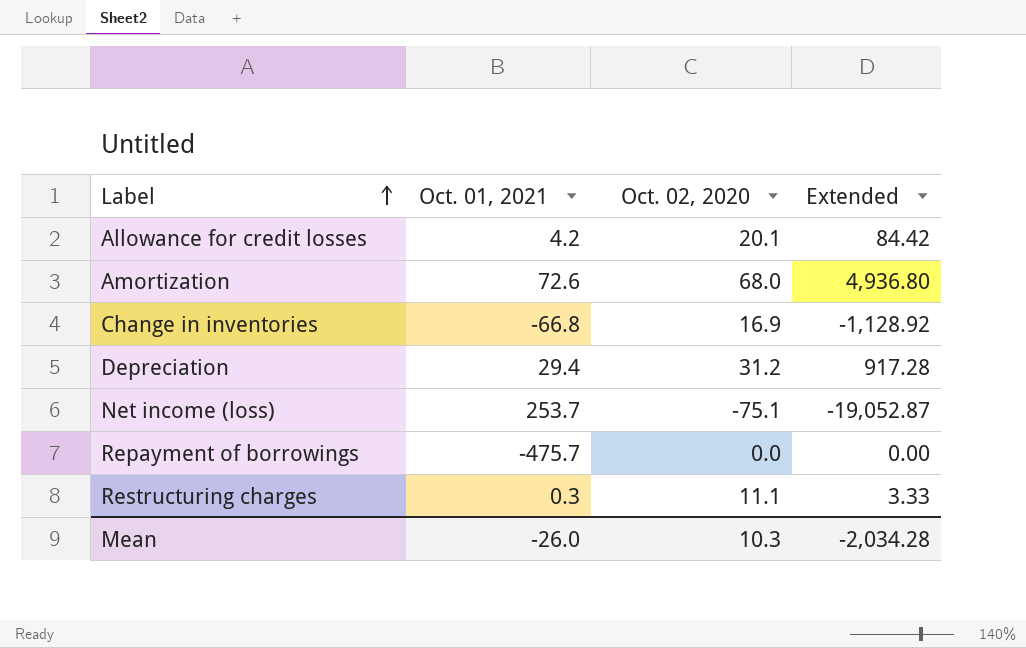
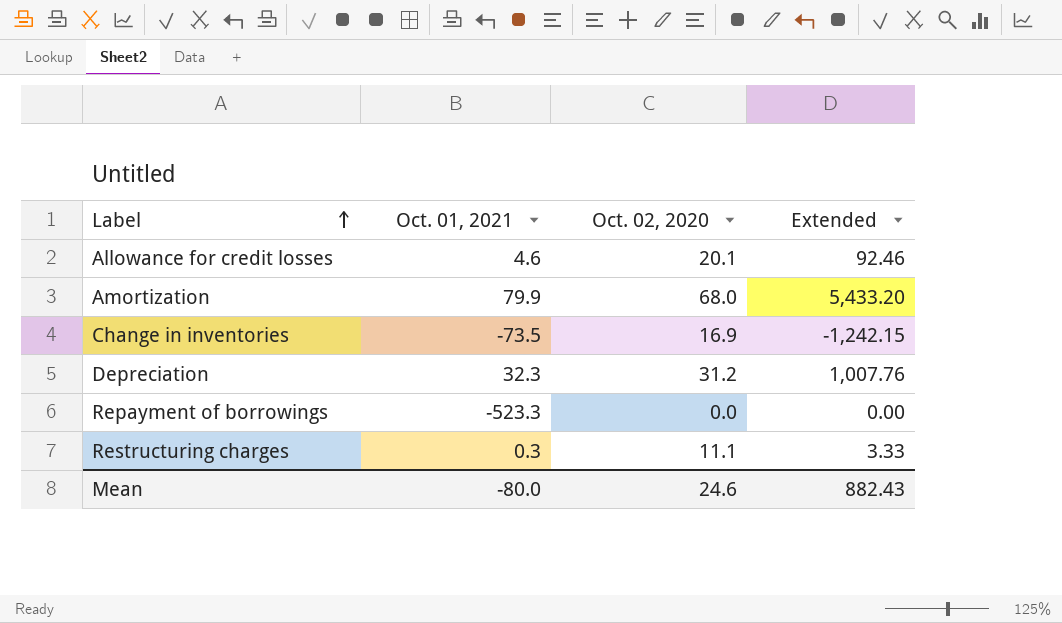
row Net income (loss): 253.7 | -75.1 | -19,052.87 -> none
Allowance for credit losses | Oct. 01, 2021: 4.2 -> 4.6
Allowance for credit losses | Extended: 84.42 -> 92.46
Amortization | Oct. 01, 2021: 72.6 -> 79.9
Amortization | Extended: 4,936.80 -> 5,433.20
Change in inventories | Oct. 01, 2021: -66.8 -> -73.5
Change in inventories | Extended: -1,128.92 -> -1,242.15
Depreciation | Oct. 01, 2021: 29.4 -> 32.3
Depreciation | Extended: 917.28 -> 1,007.76
Repayment of borrowings | Oct. 01, 2021: -475.7 -> -523.3
Mean | Oct. 01, 2021: -26.0 -> -80.0
Mean | Oct. 02, 2020: 10.3 -> 24.6
Mean | Extended: -2,034.28 -> 882.43

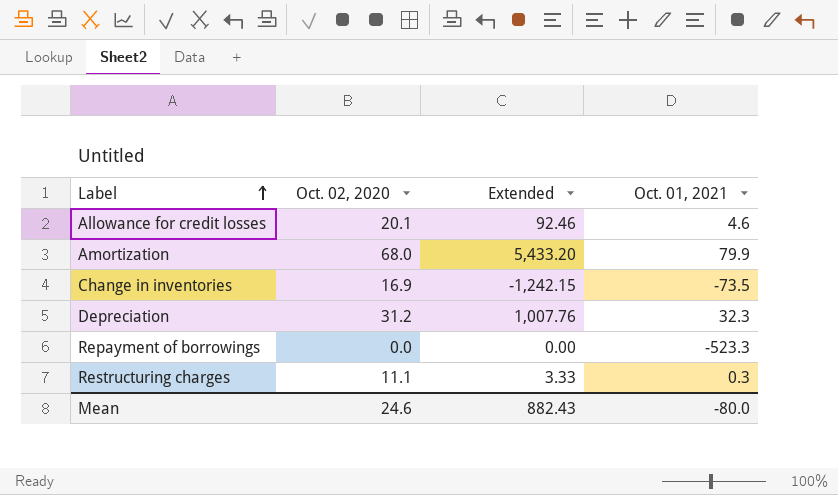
column Oct. 01, 2021 | position: 2 -> 4

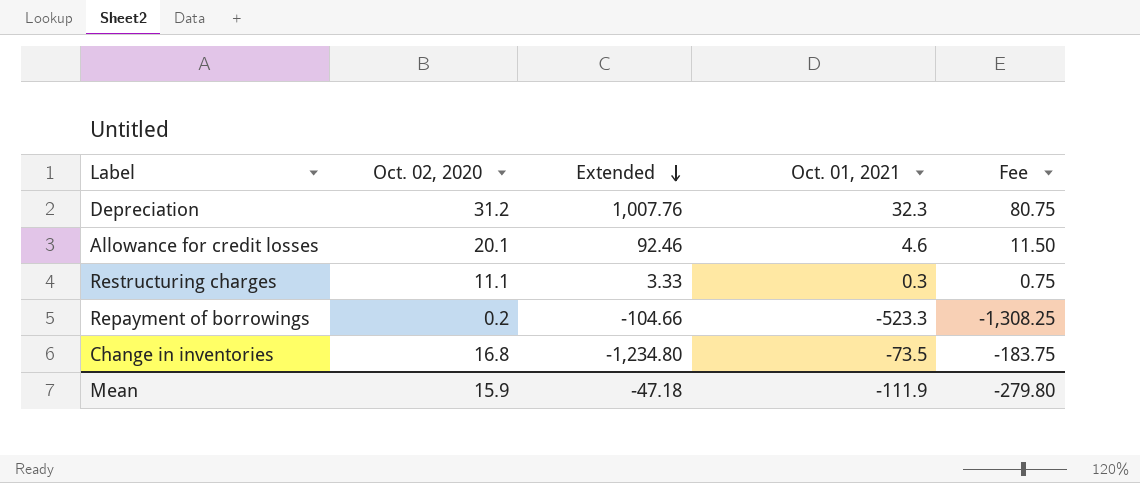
row order: Label ascending -> Extended descending
column Fee | formula: none -> [Oct. 01, 2021] * 2.5
row Amortization: 68.0 | 5,433.20 | 79.9 -> none
Repayment of borrowings | Oct. 02, 2020: 0.0 -> 0.2
Repayment of borrowings | Extended: 0.00 -> -104.66
Change in inventories | Oct. 02, 2020: 16.9 -> 16.8
Change in inventories | Extended: -1,242.15 -> -1,234.80
Mean | Oct. 02, 2020: 24.6 -> 15.9
Mean | Extended: 882.43 -> -47.18
Mean | Oct. 01, 2021: -80.0 -> -111.9

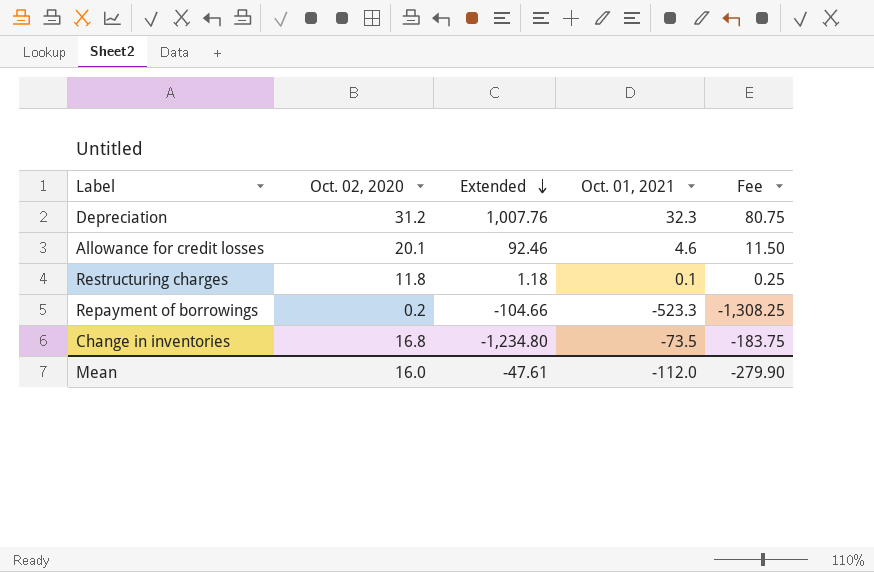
Restructuring charges | Oct. 02, 2020: 11.1 -> 11.8
Restructuring charges | Extended: 3.33 -> 1.18
Restructuring charges | Oct. 01, 2021: 0.3 -> 0.1
Restructuring charges | Fee: 0.75 -> 0.25
Mean | Oct. 02, 2020: 15.9 -> 16.0
Mean | Extended: -47.18 -> -47.61
Mean | Oct. 01, 2021: -111.9 -> -112.0
Mean | Fee: -279.80 -> -279.90

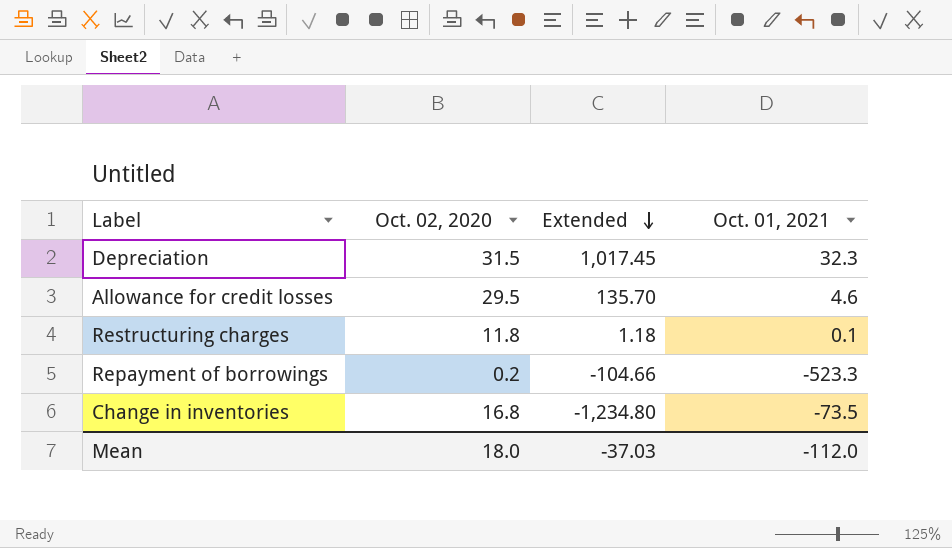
column Fee | formula: [Oct. 01, 2021] * 2.5 -> none
Depreciation | Oct. 02, 2020: 31.2 -> 31.5
Depreciation | Extended: 1,007.76 -> 1,017.45
Allowance for credit losses | Oct. 02, 2020: 20.1 -> 29.5
Allowance for credit losses | Extended: 92.46 -> 135.70
Mean | Oct. 02, 2020: 16.0 -> 18.0
Mean | Extended: -47.61 -> -37.03

